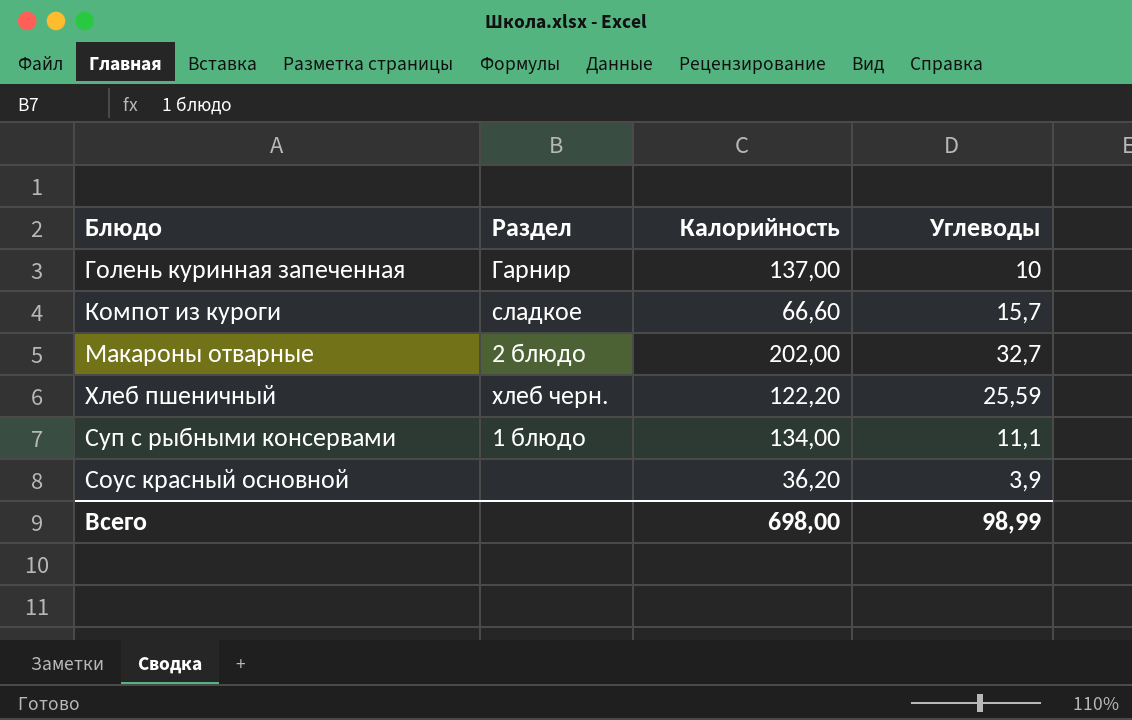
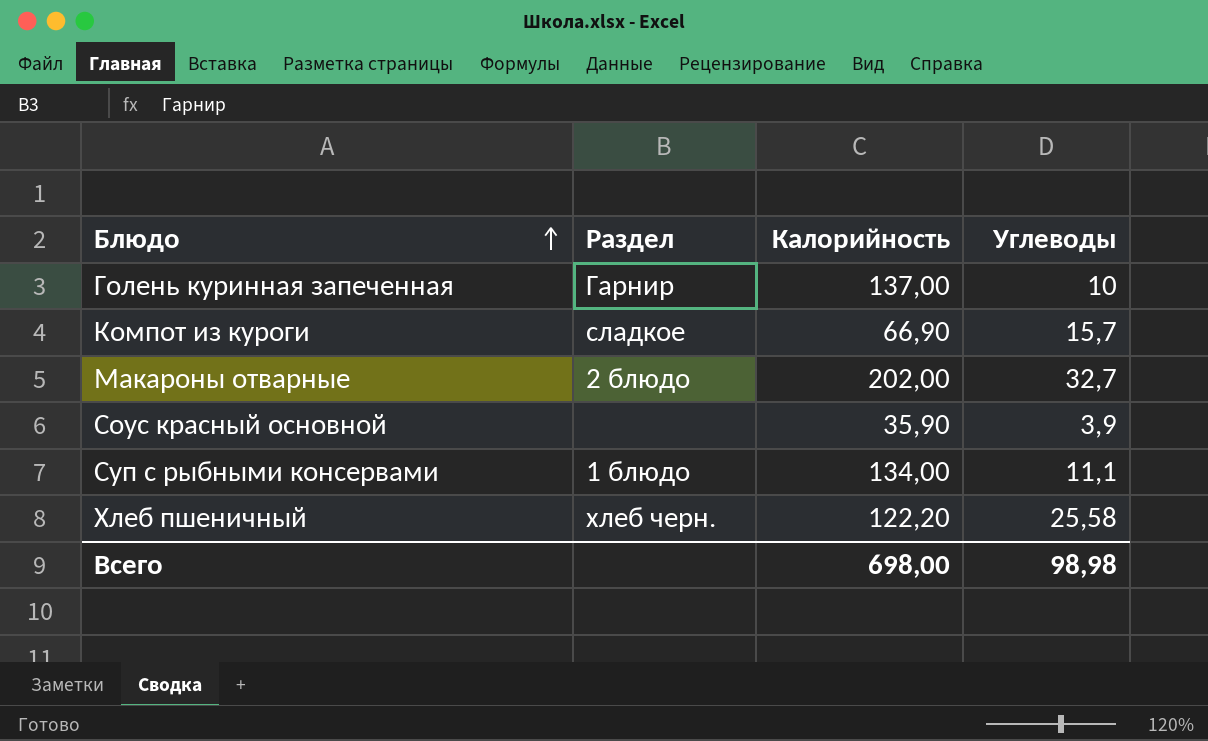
row order: none -> Блюдо ascending
Компот из куроги | Калорийность: 66,60 -> 66,90
Соус красный основной | Калорийность: 36,20 -> 35,90
Хлеб пшеничный | Углеводы: 25,59 -> 25,58
Всего | Углеводы: 98,99 -> 98,98

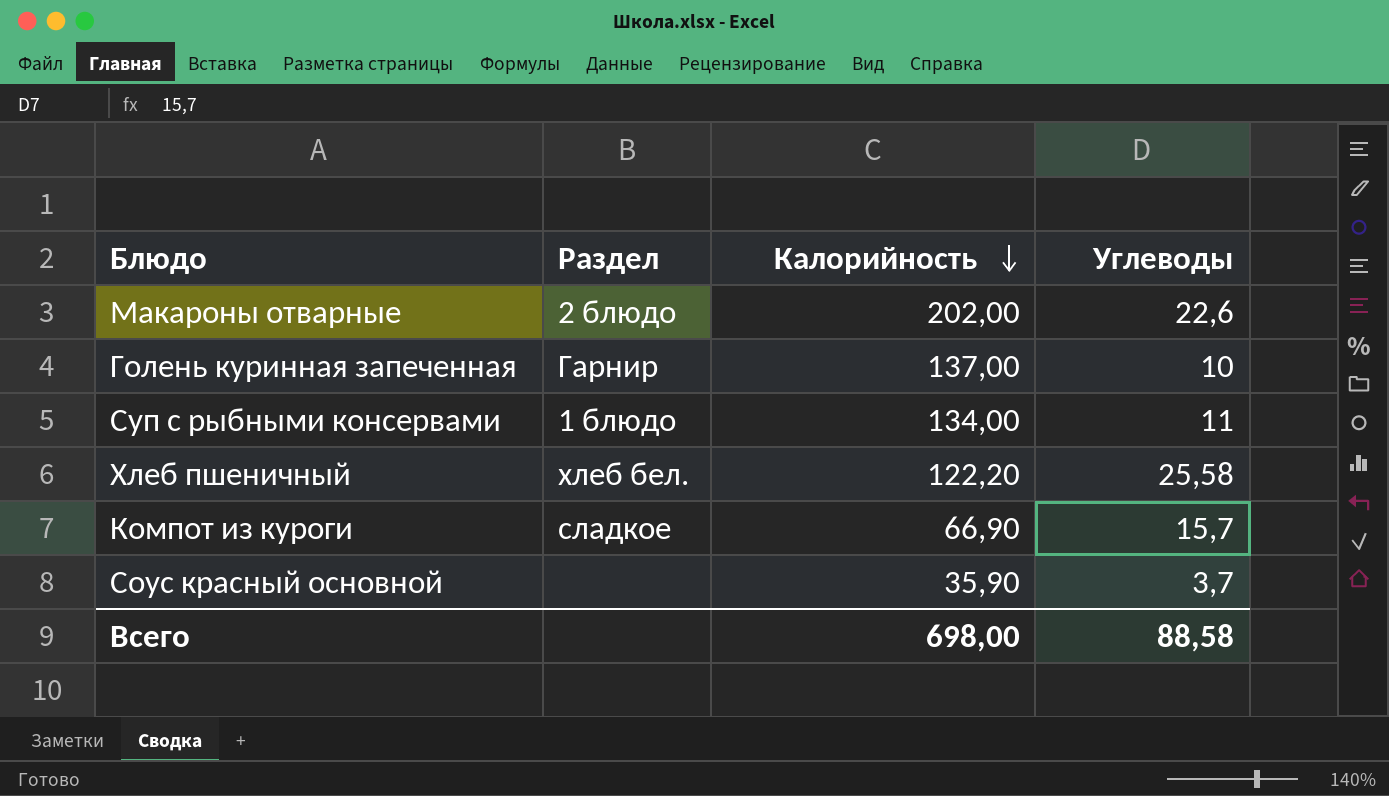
row order: Блюдо ascending -> Калорийность descending
Макароны отварные | Углеводы: 32,7 -> 22,6
Суп с рыбными консервами | Углеводы: 11,1 -> 11
Хлеб пшеничный | Раздел: хлеб черн. -> хлеб бел.
Соус красный основной | Углеводы: 3,9 -> 3,7
Всего | Углеводы: 98,98 -> 88,58

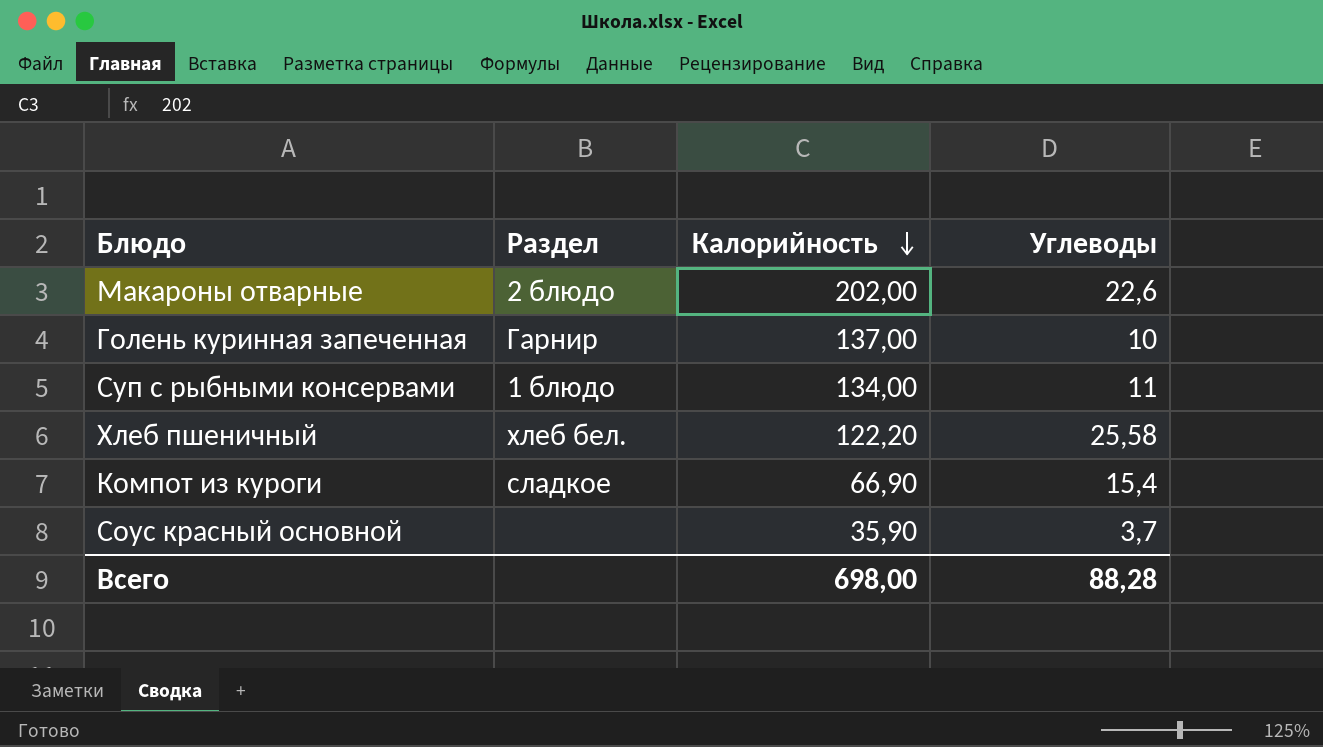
Компот из куроги | Углеводы: 15,7 -> 15,4
Всего | Углеводы: 88,58 -> 88,28

